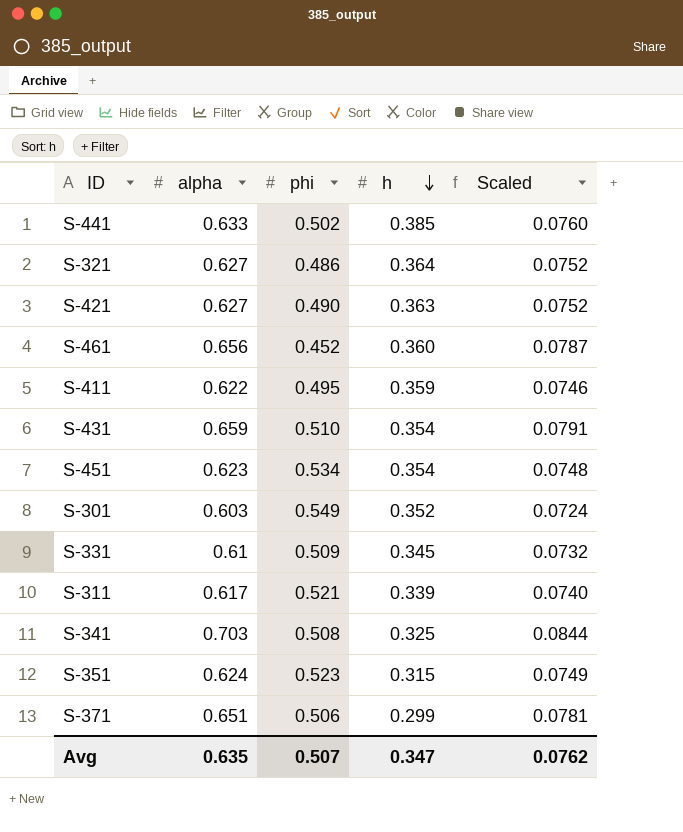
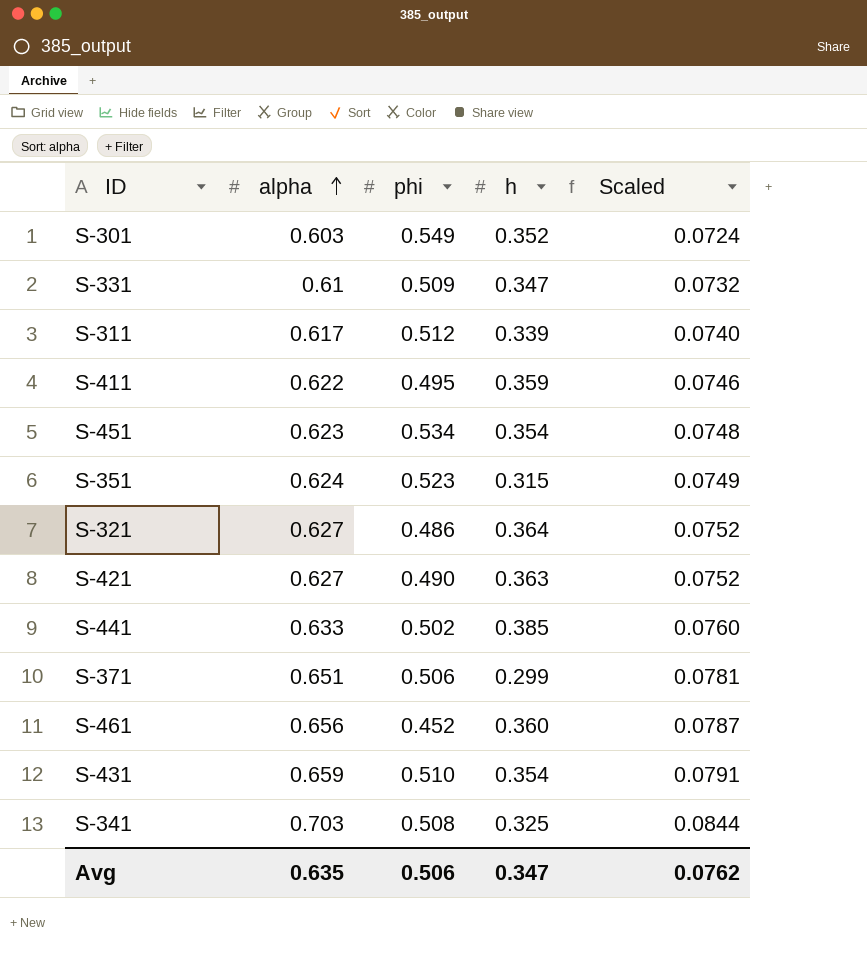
row order: h descending -> alpha ascending
S-331 | h: 0.345 -> 0.347
S-311 | phi: 0.521 -> 0.512
Avg | phi: 0.507 -> 0.506

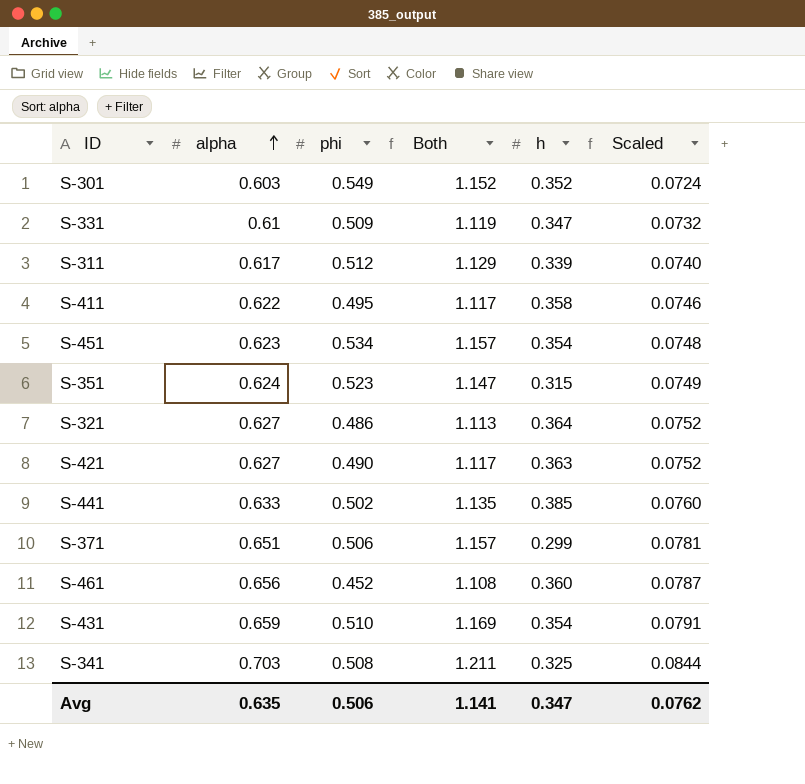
column Both | formula: none -> [alpha] + [phi]
S-411 | h: 0.359 -> 0.358

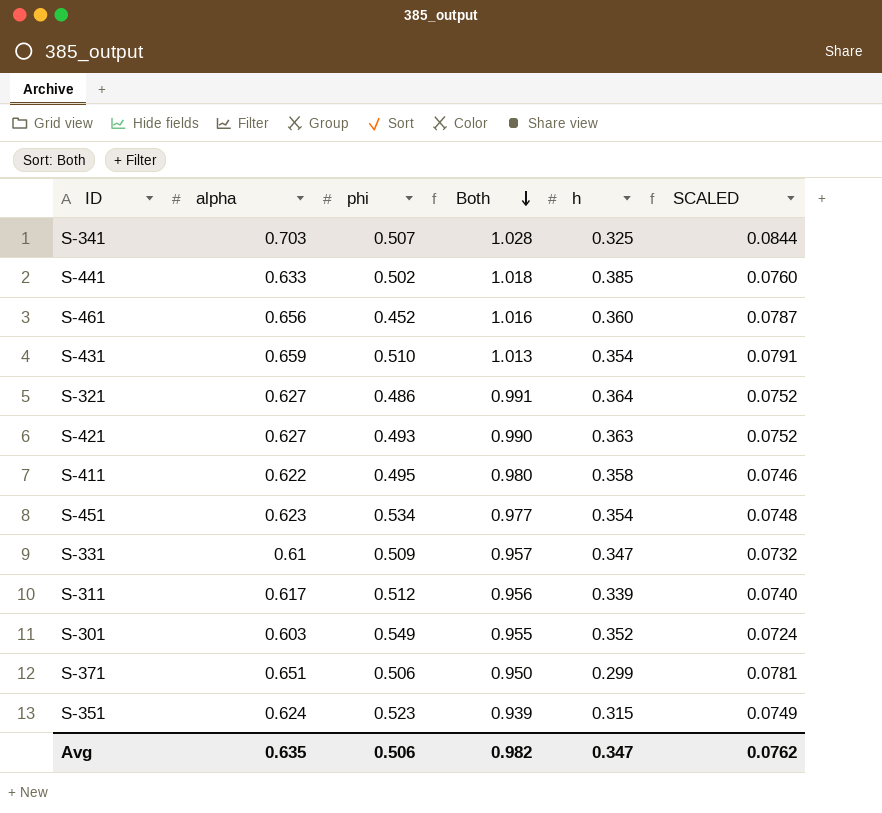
row order: alpha ascending -> Both descending
column Both | formula: [alpha] + [phi] -> [alpha] + [h]
column name: Scaled -> SCALED
S-341 | phi: 0.508 -> 0.507
S-421 | phi: 0.490 -> 0.493
Avg | Both: 1.141 -> 0.982

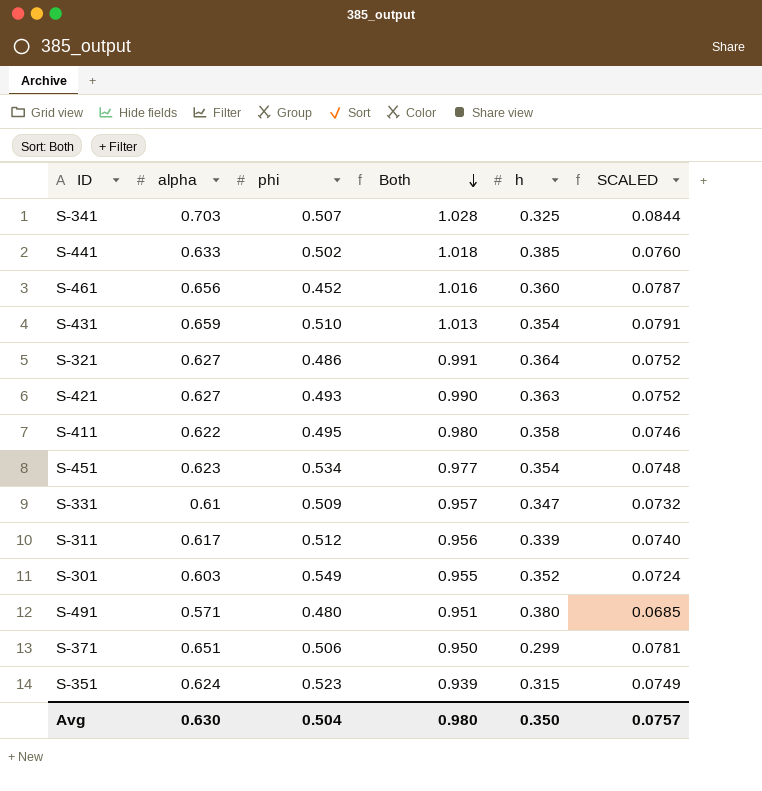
row S-491: none -> 0.571 | 0.480 | 0.951 | 0.380 | 0.0685
Avg | alpha: 0.635 -> 0.630
Avg | phi: 0.506 -> 0.504
Avg | Both: 0.982 -> 0.980
Avg | h: 0.347 -> 0.350
Avg | SCALED: 0.0762 -> 0.0757

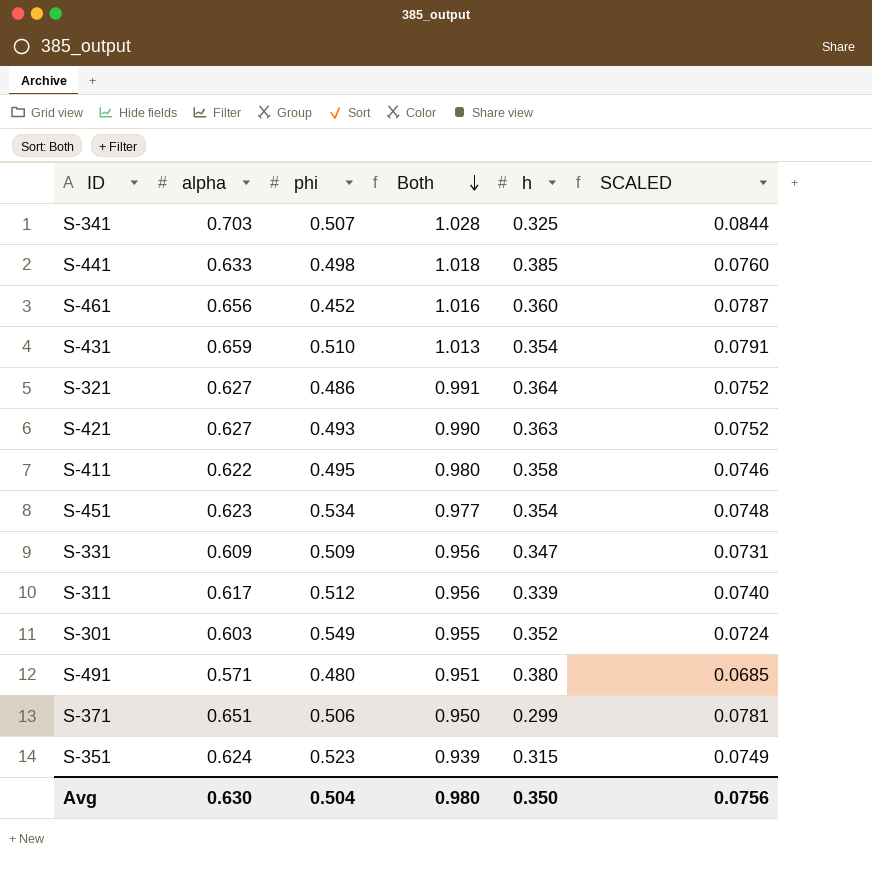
S-441 | phi: 0.502 -> 0.498
S-331 | alpha: 0.61 -> 0.609
S-331 | Both: 0.957 -> 0.956
S-331 | SCALED: 0.0732 -> 0.0731
Avg | SCALED: 0.0757 -> 0.0756

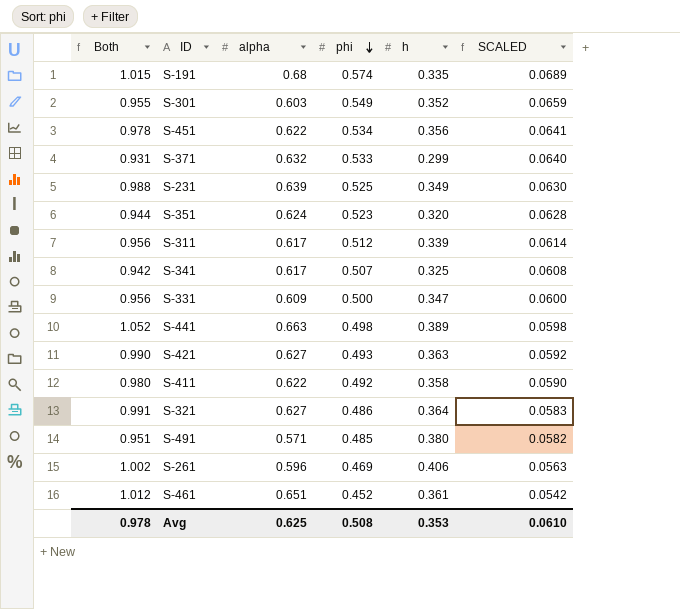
row order: Both descending -> phi descending
column Both | position: 4 -> 1
column SCALED | formula: [alpha] * 0.12 -> [phi] * 0.12
row S-431: 0.659 | 0.510 | 1.013 | 0.354 | 0.0791 -> none
row S-191: none -> 1.015 | 0.68 | 0.574 | 0.335 | 0.0689
S-451 | Both: 0.977 -> 0.978
S-451 | alpha: 0.623 -> 0.622
S-451 | h: 0.354 -> 0.356
S-371 | Both: 0.950 -> 0.931
S-371 | alpha: 0.651 -> 0.632
S-371 | phi: 0.506 -> 0.533
row S-231: none -> 0.988 | 0.639 | 0.525 | 0.349 | 0.0630
S-351 | Both: 0.939 -> 0.944
S-351 | h: 0.315 -> 0.320
S-341 | Both: 1.028 -> 0.942
S-341 | alpha: 0.703 -> 0.617
S-331 | phi: 0.509 -> 0.500
S-441 | Both: 1.018 -> 1.052
S-441 | alpha: 0.633 -> 0.663
S-441 | h: 0.385 -> 0.389
S-411 | phi: 0.495 -> 0.492
S-491 | phi: 0.480 -> 0.485
row S-261: none -> 1.002 | 0.596 | 0.469 | 0.406 | 0.0563
S-461 | Both: 1.016 -> 1.012
S-461 | alpha: 0.656 -> 0.651
S-461 | h: 0.360 -> 0.361
Avg | Both: 0.980 -> 0.978
Avg | alpha: 0.630 -> 0.625
Avg | phi: 0.504 -> 0.508
Avg | h: 0.350 -> 0.353
Avg | SCALED: 0.0756 -> 0.0610

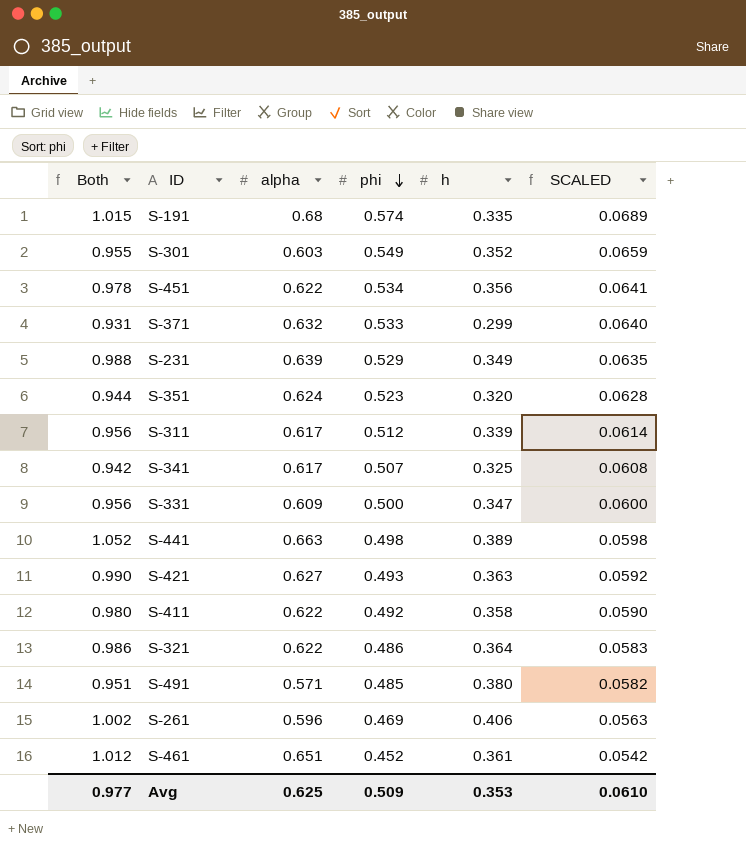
S-231 | phi: 0.525 -> 0.529
S-231 | SCALED: 0.0630 -> 0.0635
S-321 | Both: 0.991 -> 0.986
S-321 | alpha: 0.627 -> 0.622
Avg | Both: 0.978 -> 0.977
Avg | phi: 0.508 -> 0.509

